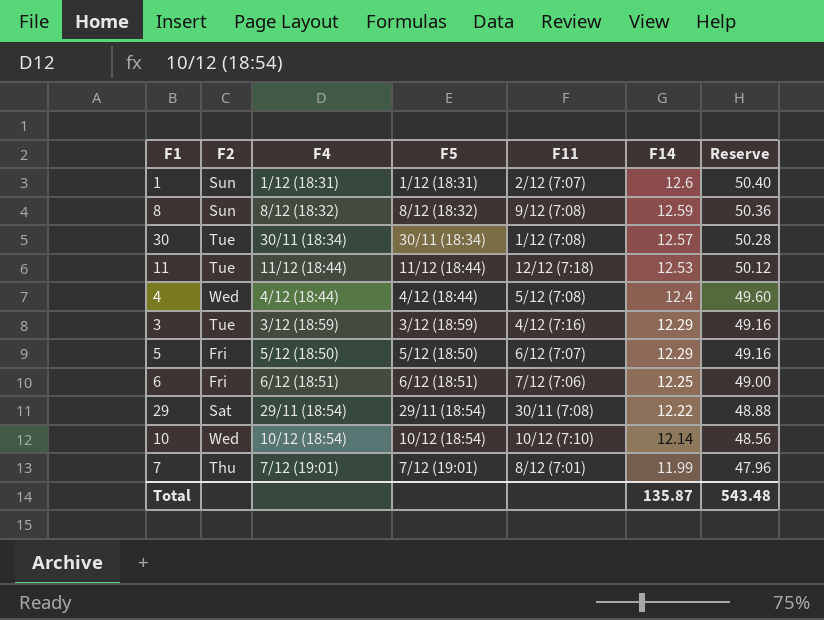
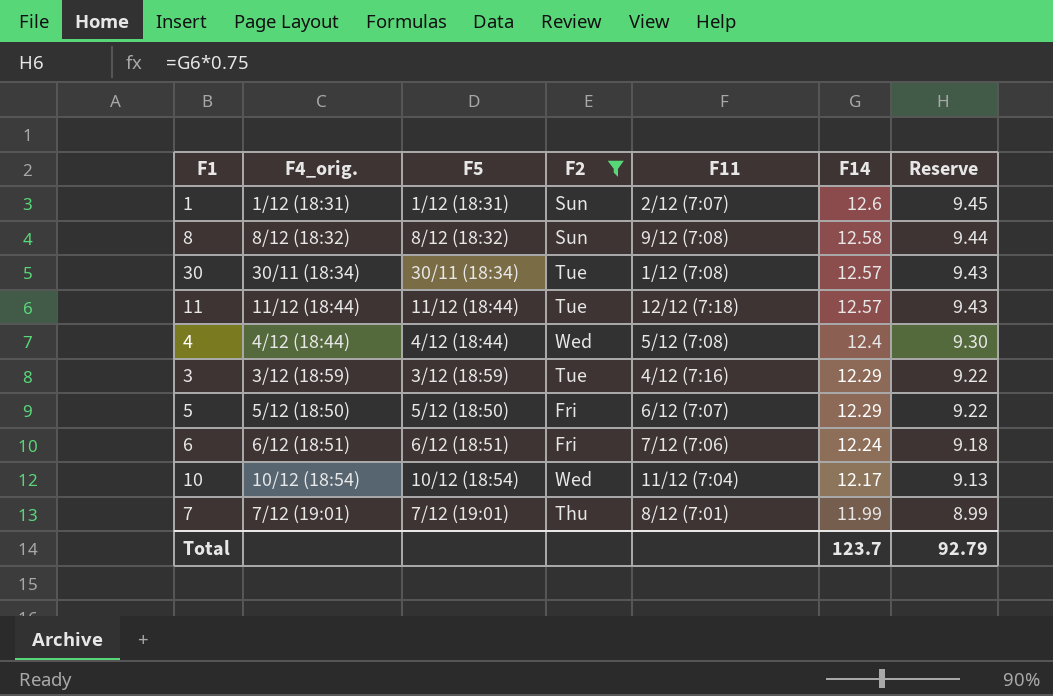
filter: none -> F2 != Sat
column name: F4 -> F4_orig.
column F2 | position: 2 -> 4
column Reserve | formula: [F14] * 4 -> [F14] * 0.75
8 | F14: 12.59 -> 12.58
11 | F14: 12.53 -> 12.57
6 | F14: 12.25 -> 12.24
10 | F11: 10/12 (7:10) -> 11/12 (7:04)
10 | F14: 12.14 -> 12.17
Total | F14: 135.87 -> 123.7
Total | Reserve: 543.48 -> 92.79

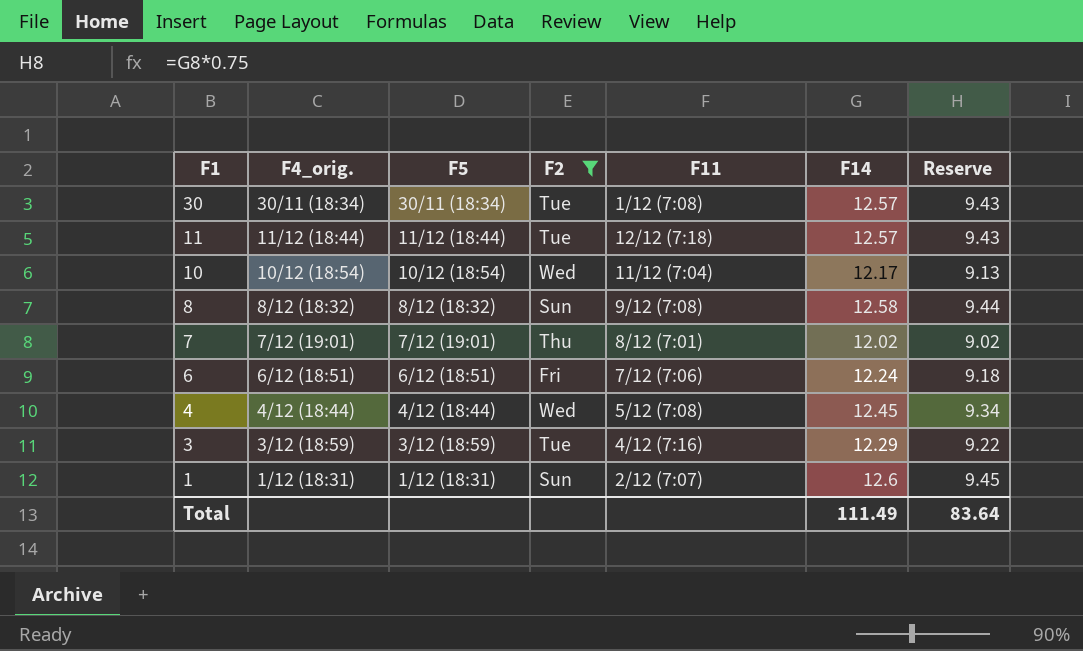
row order: F14 descending -> F1 descending
row 5: 5/12 (18:50) | 5/12 (18:50) | Fri | 6/12 (7:07) | 12.29 | 9.22 -> none
7 | F14: 11.99 -> 12.02
7 | Reserve: 8.99 -> 9.02
4 | F14: 12.4 -> 12.45
4 | Reserve: 9.30 -> 9.34
Total | F14: 123.7 -> 111.49
Total | Reserve: 92.79 -> 83.64

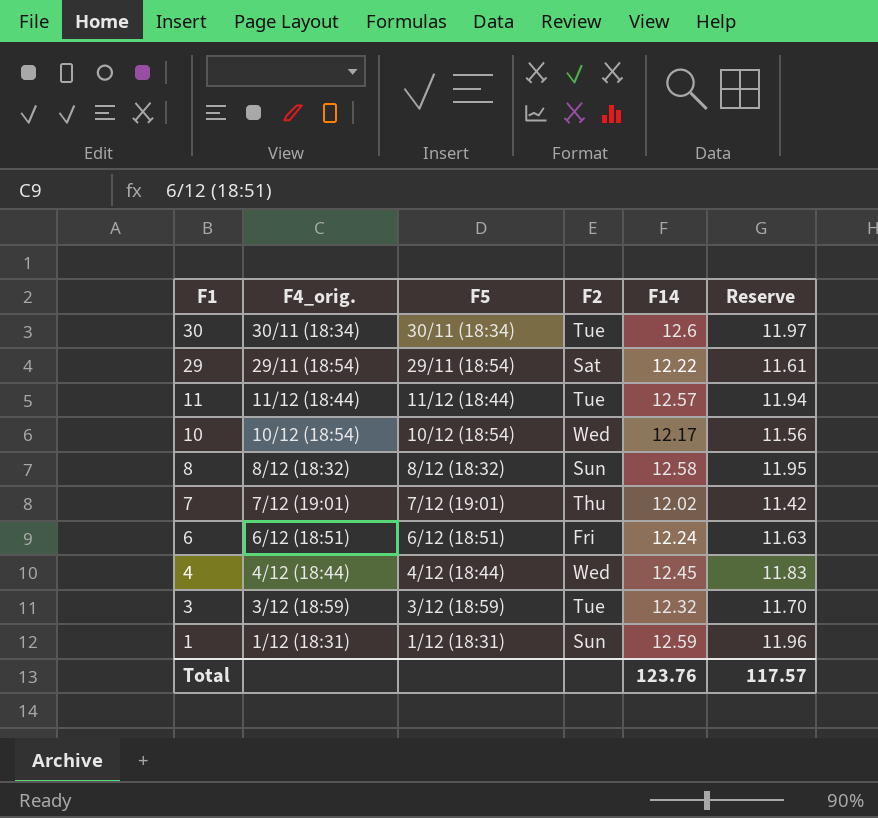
filter: F2 != Sat -> none
column F11 | position: 5 -> none
column Reserve | formula: [F14] * 0.75 -> [F14] * 0.95
30 | F14: 12.57 -> 12.6
3 | F14: 12.29 -> 12.32
1 | F14: 12.6 -> 12.59
Total | F14: 111.49 -> 123.76
Total | Reserve: 83.64 -> 117.57

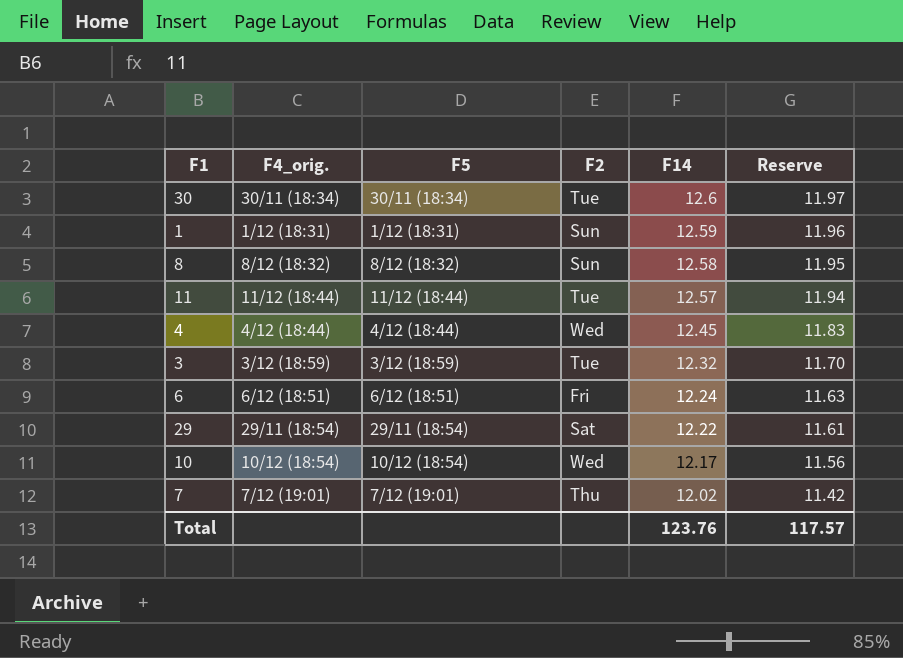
row order: F1 descending -> F14 descending

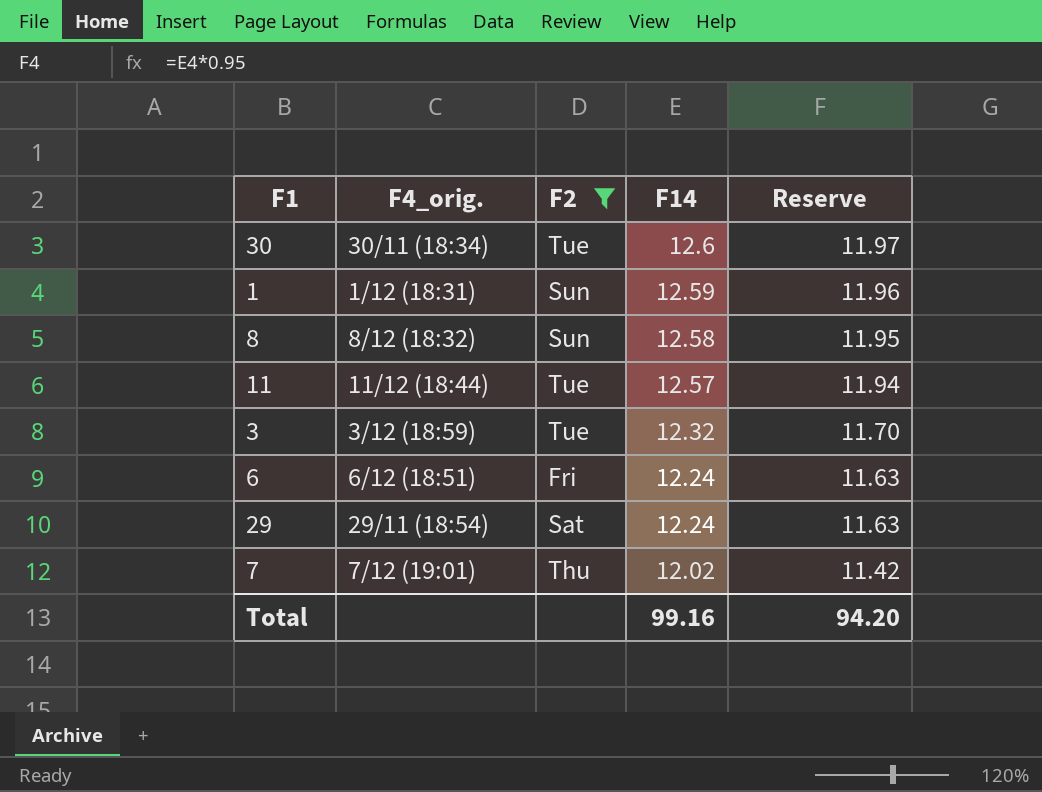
filter: none -> F2 != Wed
column F5 | position: 3 -> none
29 | F14: 12.22 -> 12.24
29 | Reserve: 11.61 -> 11.63
Total | F14: 123.76 -> 99.16
Total | Reserve: 117.57 -> 94.20

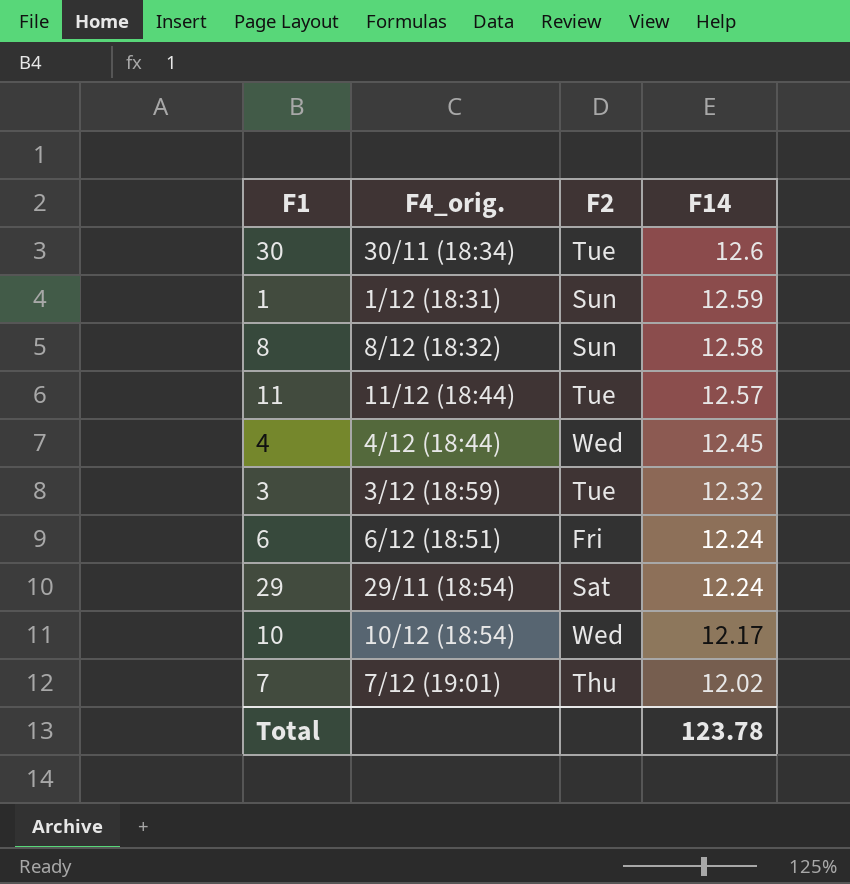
filter: F2 != Wed -> none
column Reserve | formula: [F14] * 0.95 -> none
Total | F14: 99.16 -> 123.78

